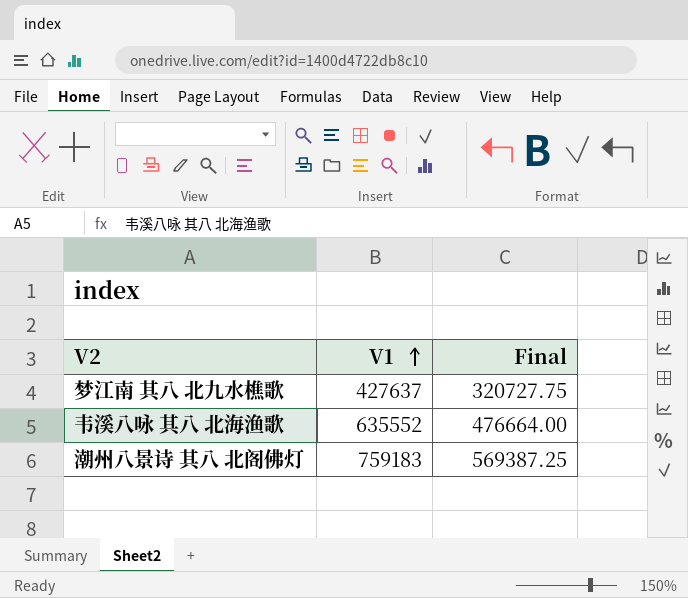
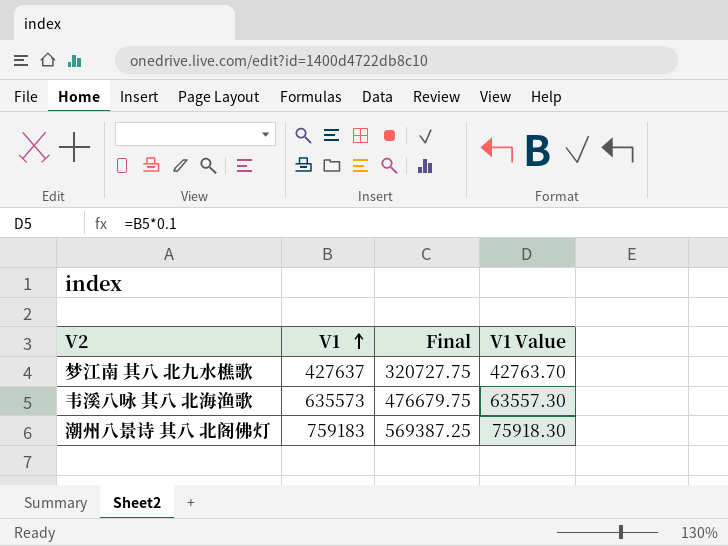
column V1 Value | formula: none -> [V1] * 0.1
韦溪八咏 其八 北海渔歌 | V1: 635552 -> 635573
韦溪八咏 其八 北海渔歌 | Final: 476664.00 -> 476679.75

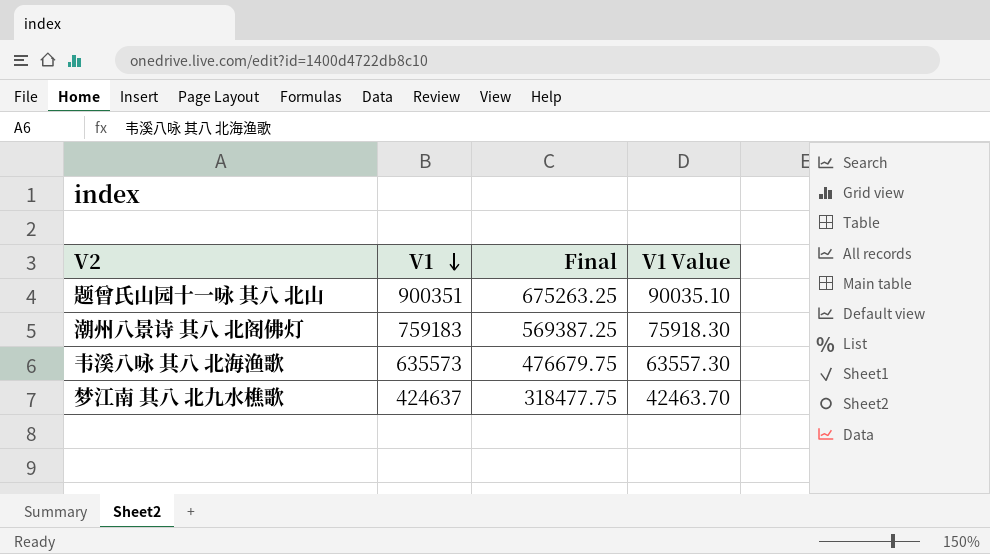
row order: V1 ascending -> V1 descending
row 题曾氏山园十一咏 其八 北山: none -> 900351 | 675263.25 | 90035.10
梦江南 其八 北九水樵歌 | V1: 427637 -> 424637
梦江南 其八 北九水樵歌 | Final: 320727.75 -> 318477.75
梦江南 其八 北九水樵歌 | V1 Value: 42763.70 -> 42463.70

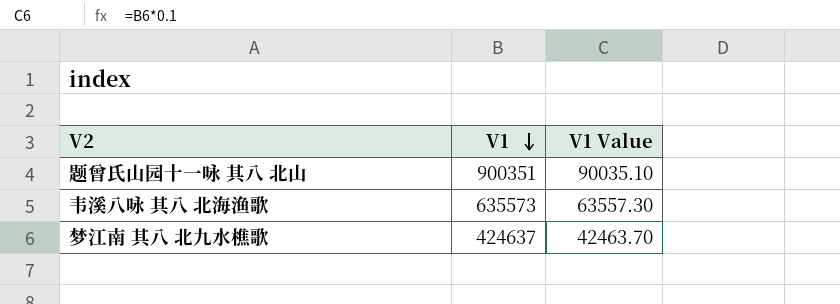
column Final | formula: [V1] * 0.75 -> none
row 潮州八景诗 其八 北阁佛灯: 759183 | 569387.25 | 75918.30 -> none

